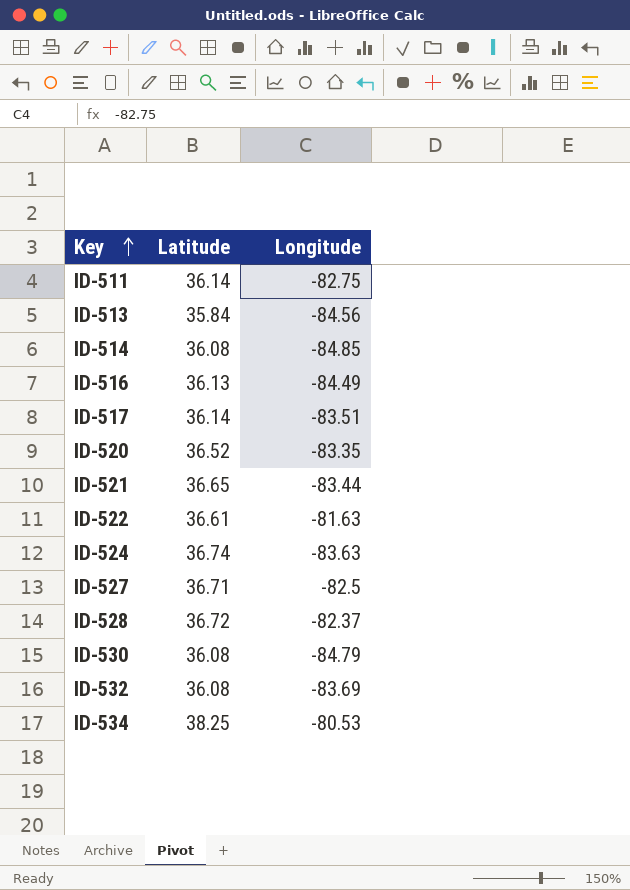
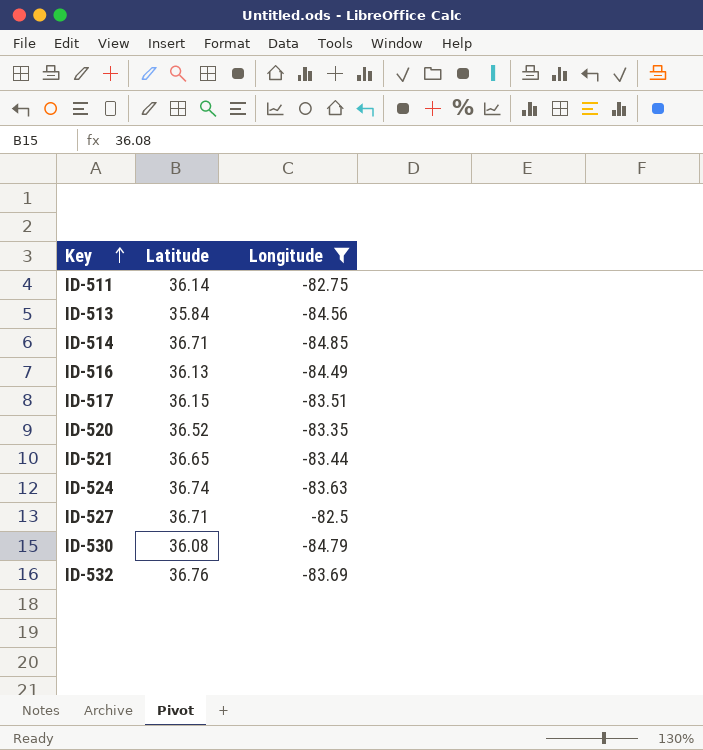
filter: none -> Longitude <= -82.5
ID-514 | Latitude: 36.08 -> 36.71
ID-517 | Latitude: 36.14 -> 36.15
ID-532 | Latitude: 36.08 -> 36.76

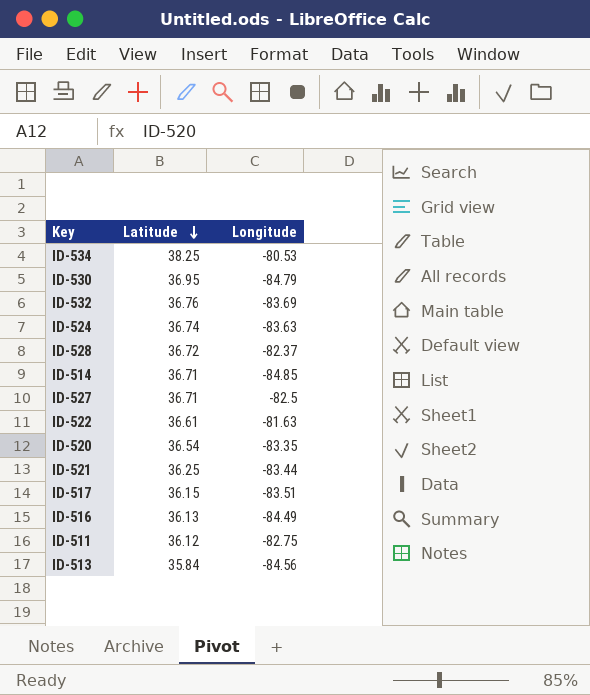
filter: Longitude <= -82.5 -> none
row order: Key ascending -> Latitude descending
ID-530 | Latitude: 36.08 -> 36.95
ID-520 | Latitude: 36.52 -> 36.54
ID-521 | Latitude: 36.65 -> 36.25
ID-511 | Latitude: 36.14 -> 36.12

